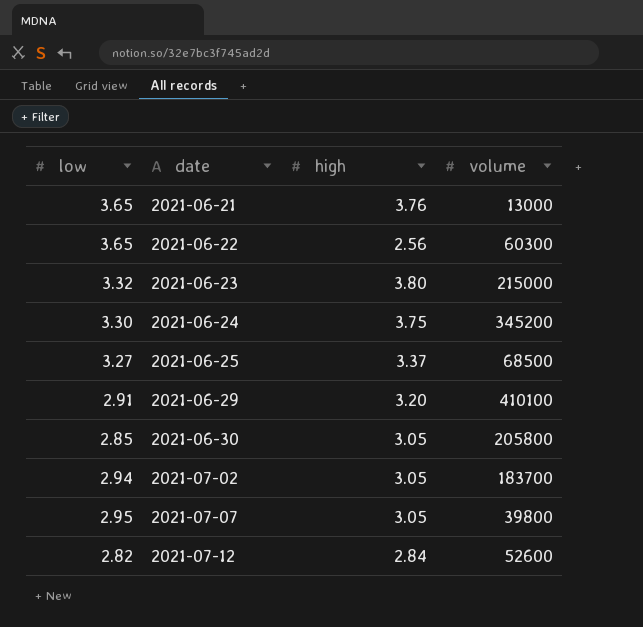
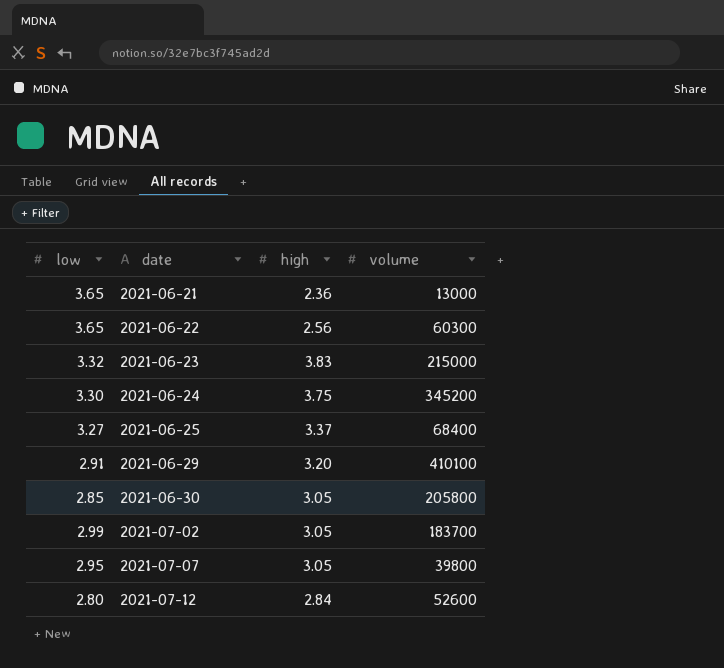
2021-06-21 | high: 3.76 -> 2.36
2021-06-23 | high: 3.80 -> 3.83
2021-06-25 | volume: 68500 -> 68400
2021-07-02 | low: 2.94 -> 2.99
2021-07-12 | low: 2.82 -> 2.80

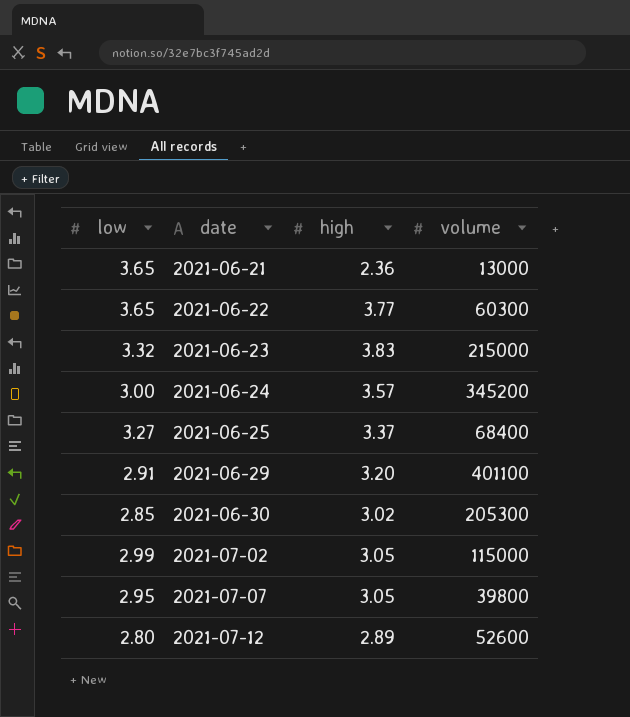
2021-06-22 | high: 2.56 -> 3.77
2021-06-24 | low: 3.30 -> 3.00
2021-06-24 | high: 3.75 -> 3.57
2021-06-29 | volume: 410100 -> 401100
2021-06-30 | high: 3.05 -> 3.02
2021-06-30 | volume: 205800 -> 205300
2021-07-02 | volume: 183700 -> 115000
2021-07-12 | high: 2.84 -> 2.89

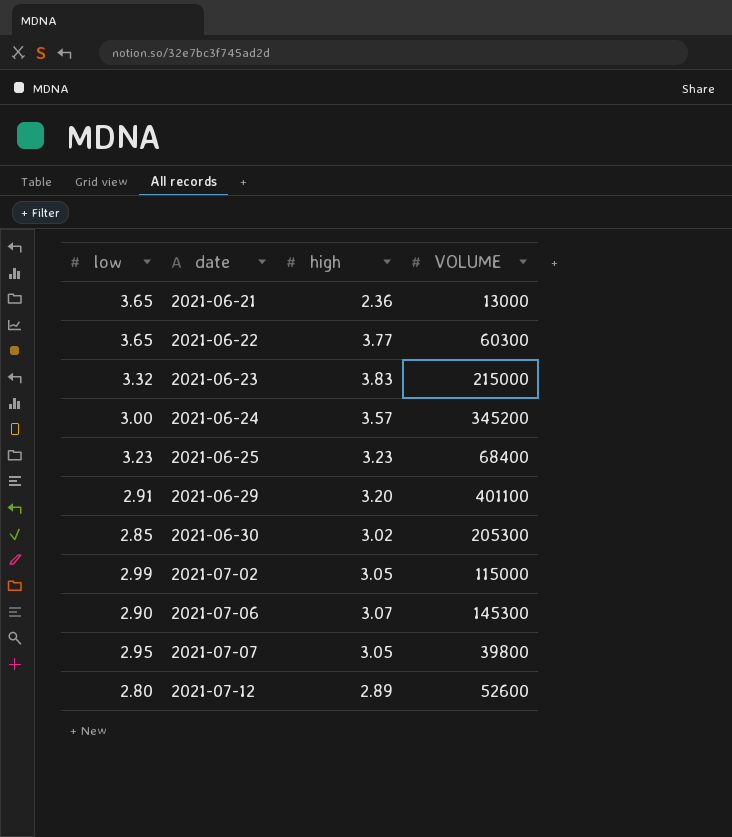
column name: volume -> VOLUME
2021-06-25 | low: 3.27 -> 3.23
2021-06-25 | high: 3.37 -> 3.23
row 2021-07-06: none -> 2.90 | 3.07 | 145300

